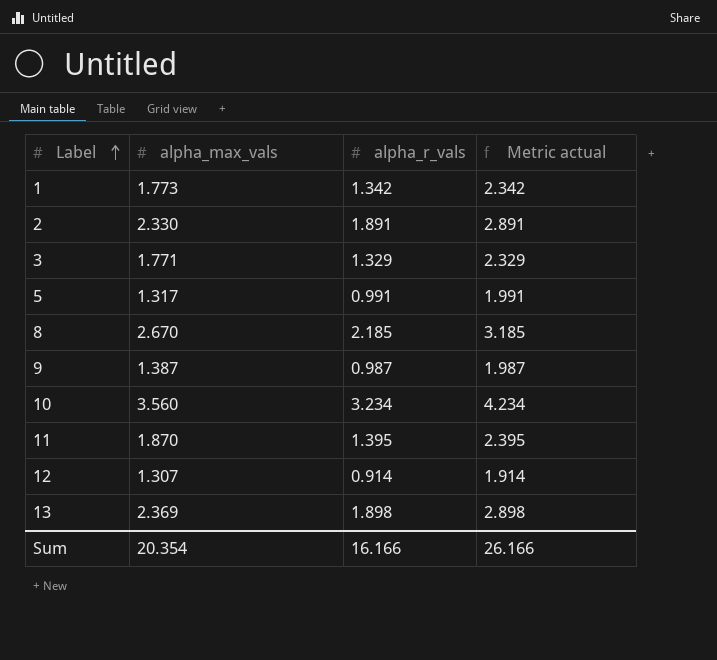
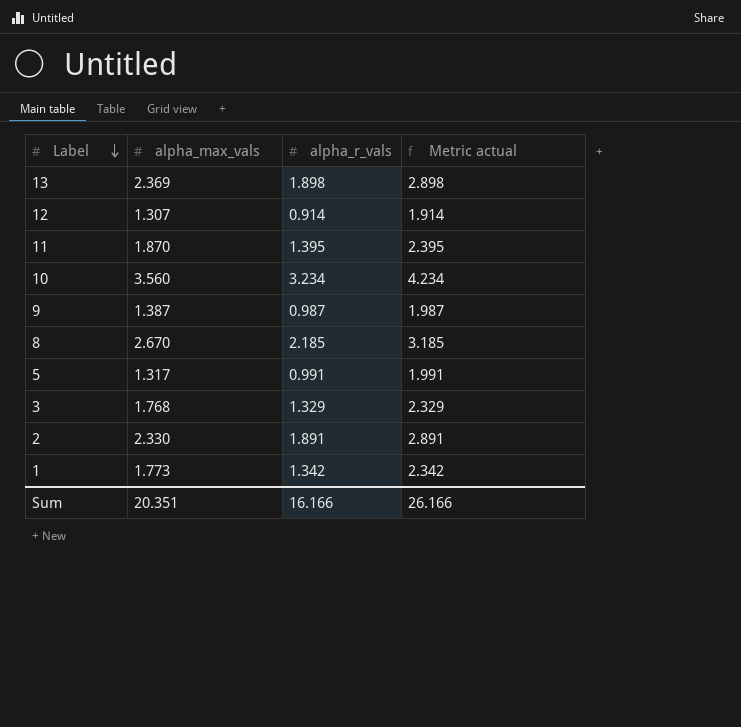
row order: Label ascending -> Label descending
3 | alpha_max_vals: 1.771 -> 1.768
Sum | alpha_max_vals: 20.354 -> 20.351

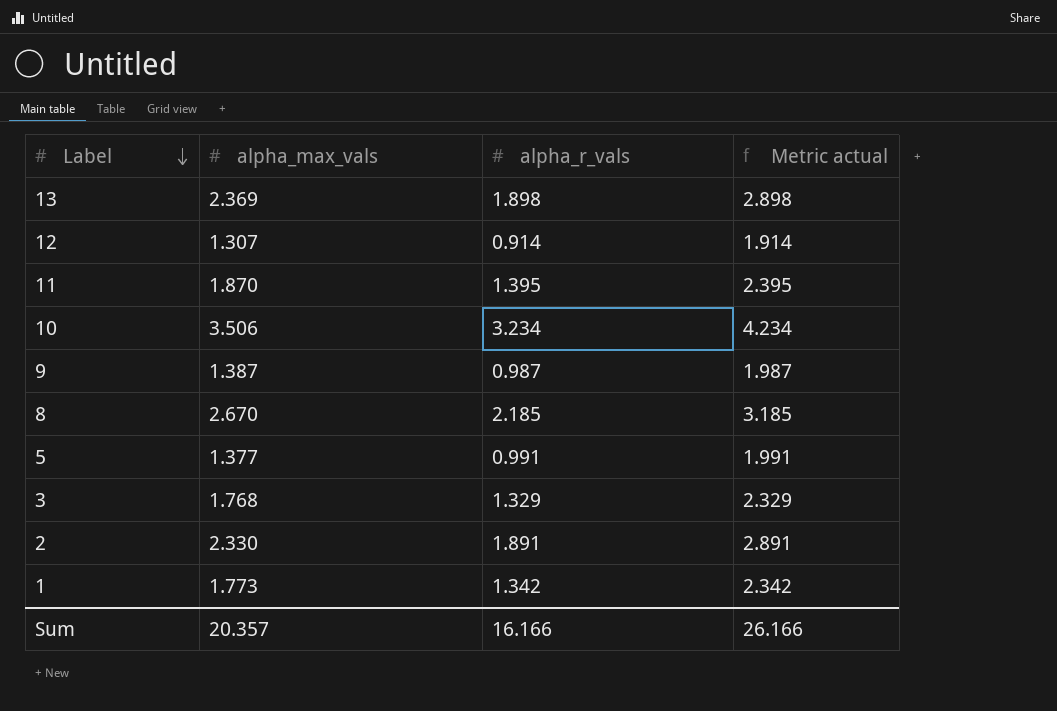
10 | alpha_max_vals: 3.560 -> 3.506
5 | alpha_max_vals: 1.317 -> 1.377
Sum | alpha_max_vals: 20.351 -> 20.357

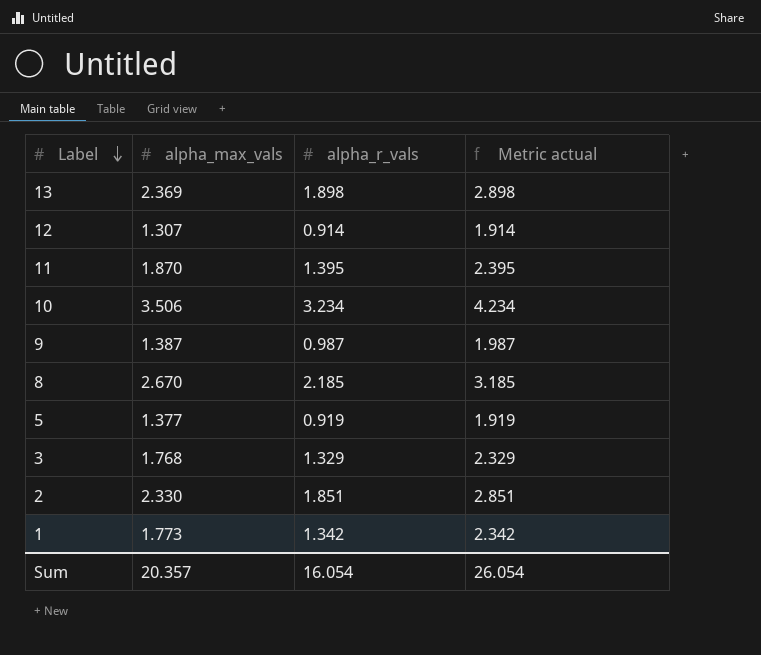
5 | alpha_r_vals: 0.991 -> 0.919
5 | Metric actual: 1.991 -> 1.919
2 | alpha_r_vals: 1.891 -> 1.851
2 | Metric actual: 2.891 -> 2.851
Sum | alpha_r_vals: 16.166 -> 16.054
Sum | Metric actual: 26.166 -> 26.054

